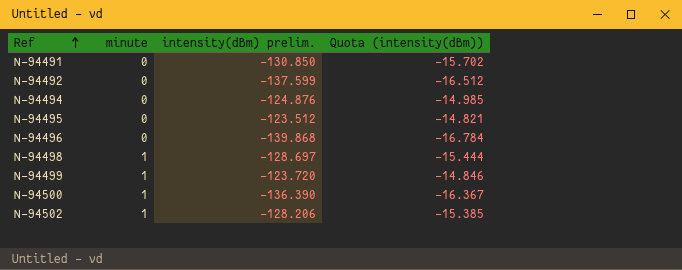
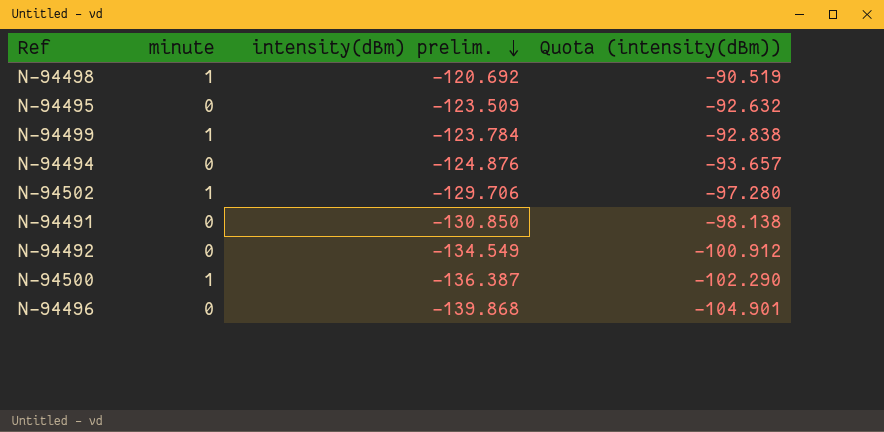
row order: Ref ascending -> intensity(dBm) prelim. descending
column Quota (intensity(dBm)) | formula: [intensity(dBm) prelim.] * 0.12 -> [intensity(dBm) prelim.] * 0.75
N-94498 | intensity(dBm) prelim.: -128.697 -> -120.692
N-94495 | intensity(dBm) prelim.: -123.512 -> -123.509
N-94499 | intensity(dBm) prelim.: -123.720 -> -123.784
N-94502 | intensity(dBm) prelim.: -128.206 -> -129.706
N-94492 | intensity(dBm) prelim.: -137.599 -> -134.549
N-94500 | intensity(dBm) prelim.: -136.390 -> -136.387

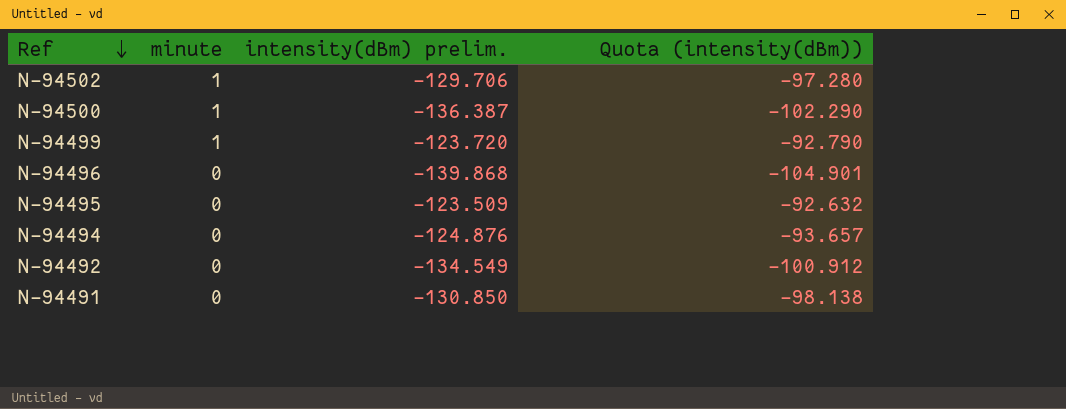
row order: intensity(dBm) prelim. descending -> Ref descending
row N-94498: 1 | -120.692 | -90.519 -> none
N-94499 | intensity(dBm) prelim.: -123.784 -> -123.720
N-94499 | Quota (intensity(dBm)): -92.838 -> -92.790

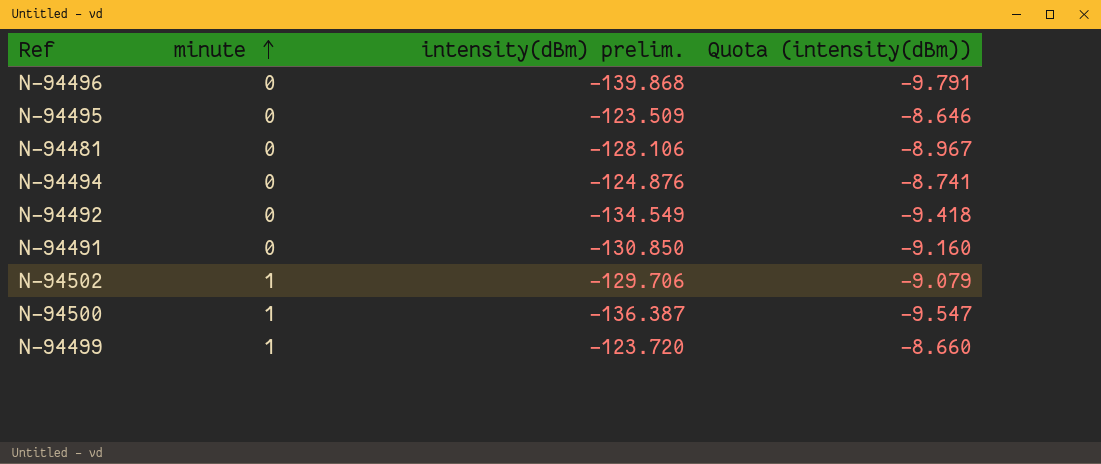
row order: Ref descending -> minute ascending
column Quota (intensity(dBm)) | formula: [intensity(dBm) prelim.] * 0.75 -> [intensity(dBm) prelim.] * 0.07
row N-94481: none -> 0 | -128.106 | -8.967

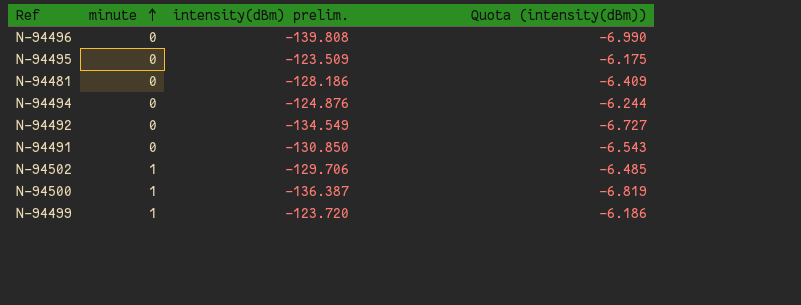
column Quota (intensity(dBm)) | formula: [intensity(dBm) prelim.] * 0.07 -> [intensity(dBm) prelim.] * 0.05
N-94496 | intensity(dBm) prelim.: -139.868 -> -139.808
N-94481 | intensity(dBm) prelim.: -128.106 -> -128.186

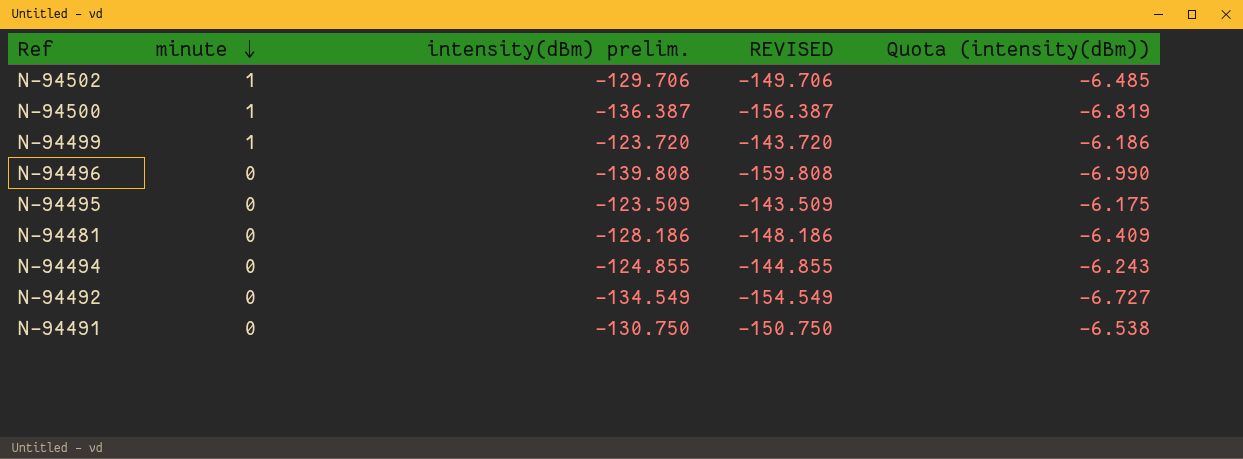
row order: minute ascending -> minute descending
column REVISED | formula: none -> [intensity(dBm) prelim.] - 20
N-94494 | intensity(dBm) prelim.: -124.876 -> -124.855
N-94494 | Quota (intensity(dBm)): -6.244 -> -6.243
N-94491 | intensity(dBm) prelim.: -130.850 -> -130.750
N-94491 | Quota (intensity(dBm)): -6.543 -> -6.538

